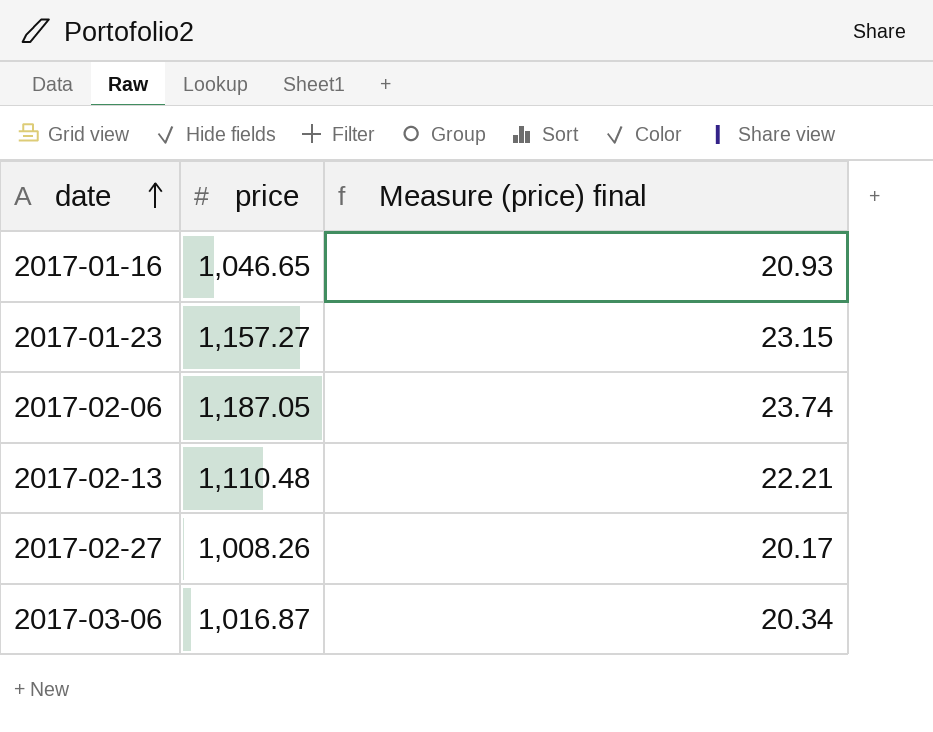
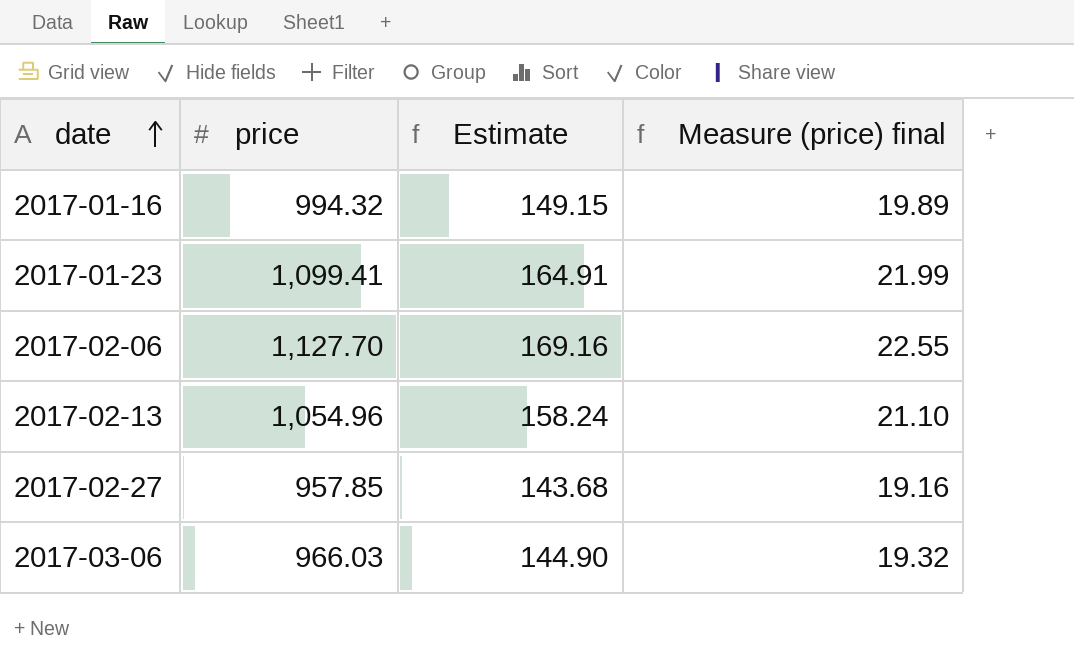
column Estimate | formula: none -> [price] * 0.15
2017-01-16 | price: 1,046.65 -> 994.32
2017-01-16 | Measure (price) final: 20.93 -> 19.89
2017-01-23 | price: 1,157.27 -> 1,099.41
2017-01-23 | Measure (price) final: 23.15 -> 21.99
2017-02-06 | price: 1,187.05 -> 1,127.70
2017-02-06 | Measure (price) final: 23.74 -> 22.55
2017-02-13 | price: 1,110.48 -> 1,054.96
2017-02-13 | Measure (price) final: 22.21 -> 21.10
2017-02-27 | price: 1,008.26 -> 957.85
2017-02-27 | Measure (price) final: 20.17 -> 19.16
2017-03-06 | price: 1,016.87 -> 966.03
2017-03-06 | Measure (price) final: 20.34 -> 19.32

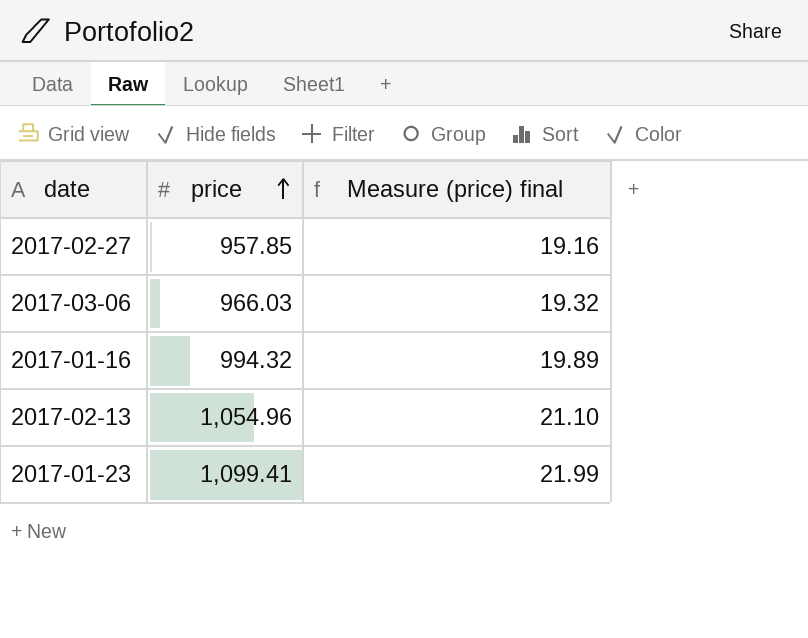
row order: date ascending -> price ascending
column Estimate | formula: [price] * 0.15 -> none
row 2017-02-06: 1,127.70 | 169.16 | 22.55 -> none

